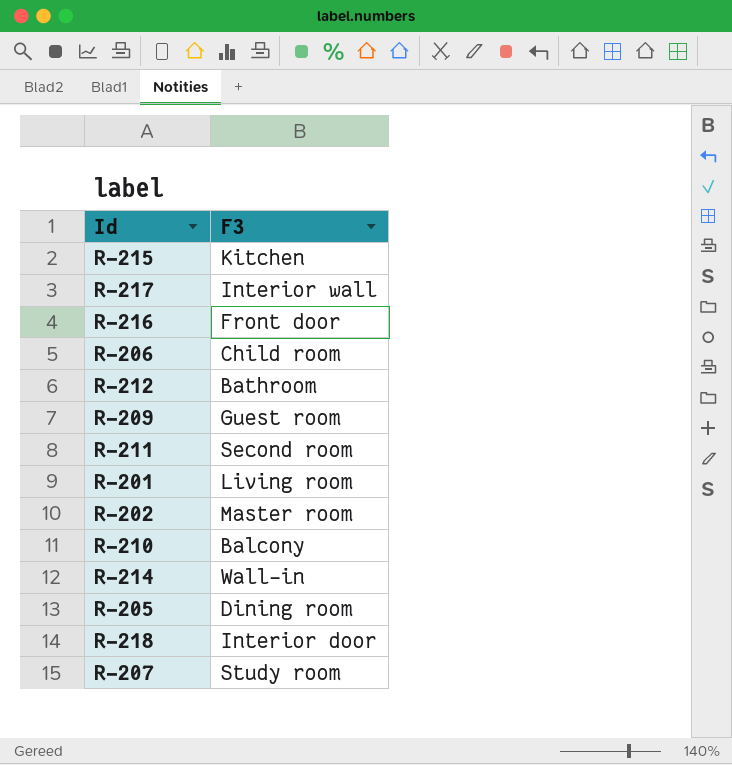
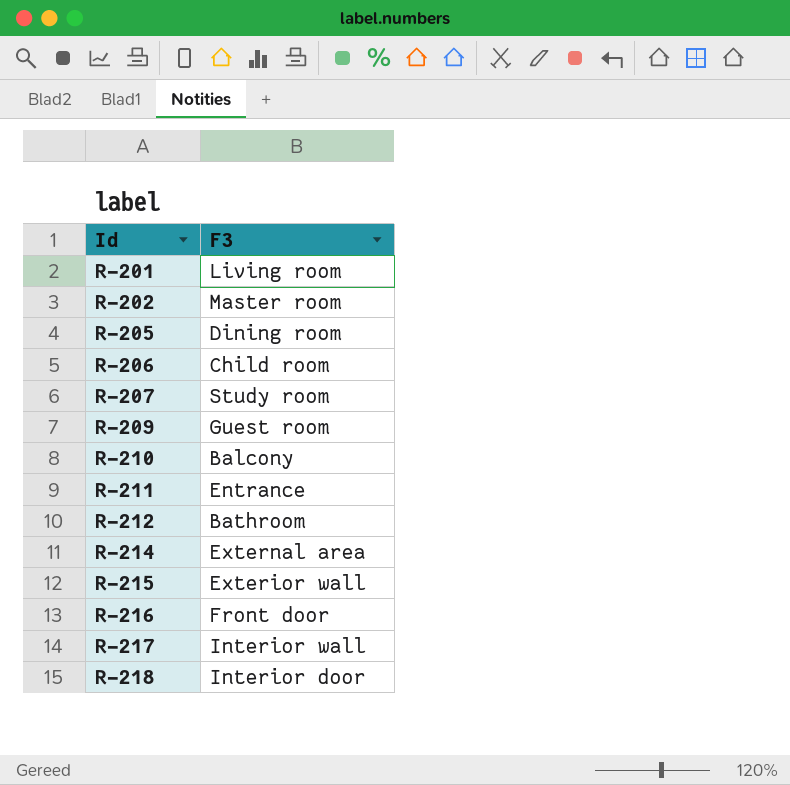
row order: none -> Id ascending
R-211 | F3: Second room -> Entrance
R-214 | F3: Wall-in -> External area
R-215 | F3: Kitchen -> Exterior wall

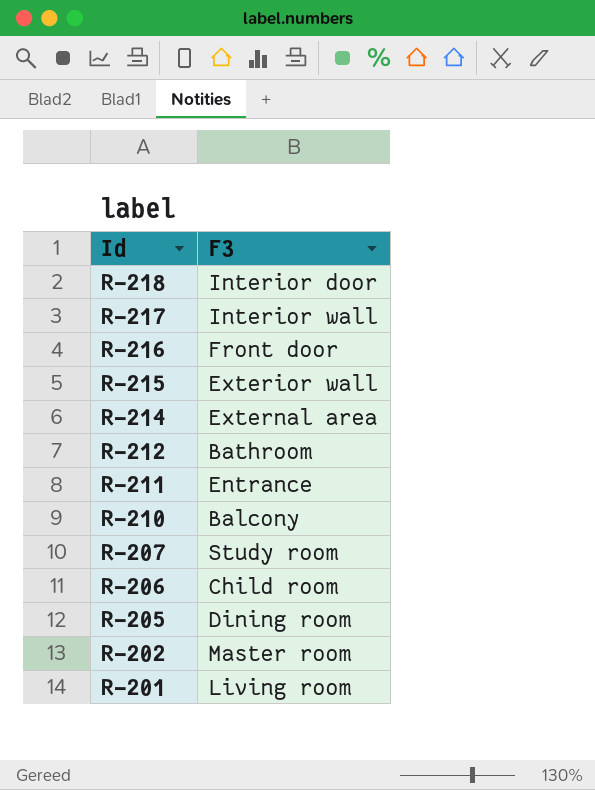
row order: Id ascending -> Id descending
row R-209: Guest room -> none

